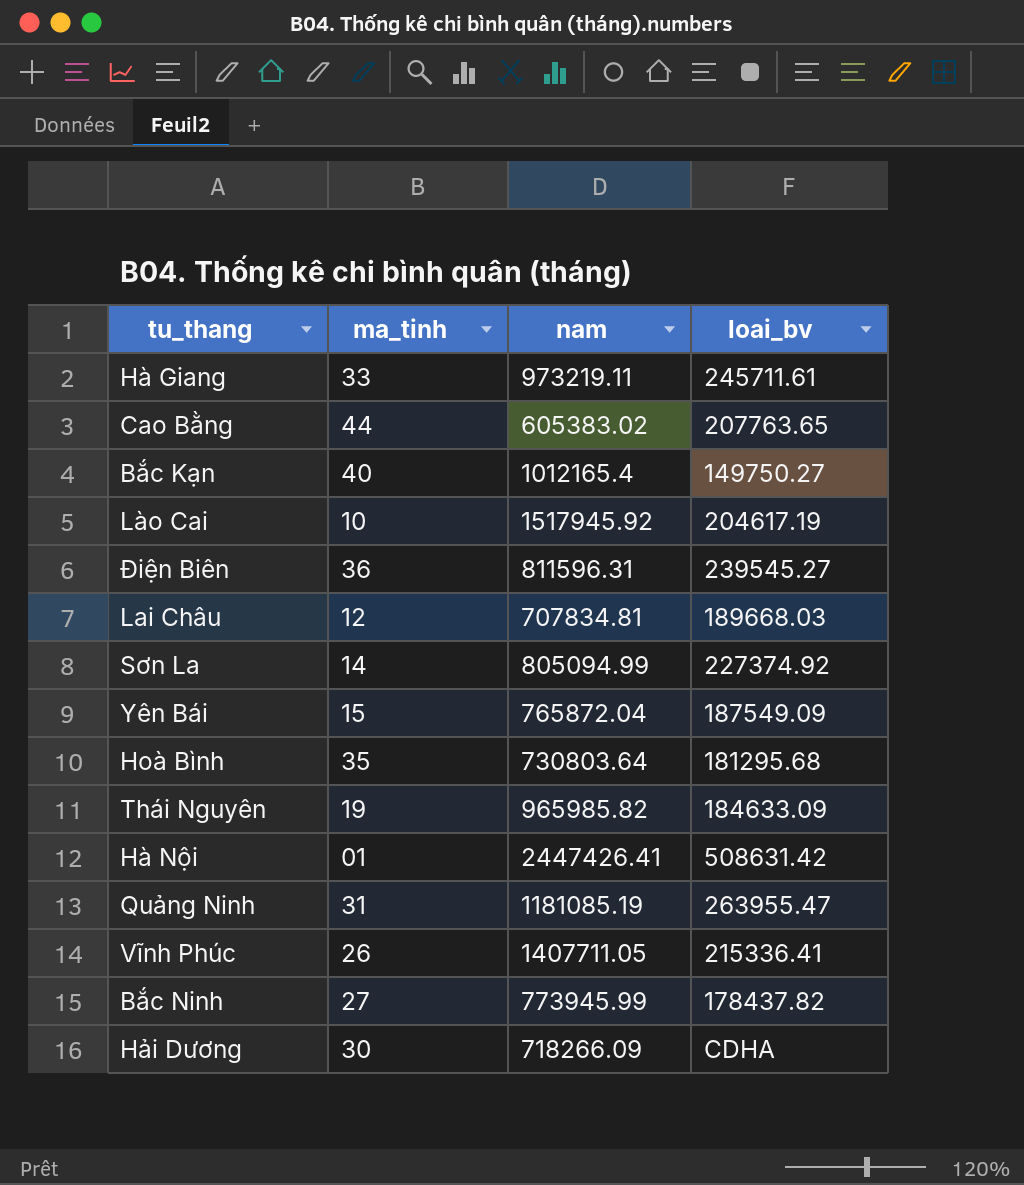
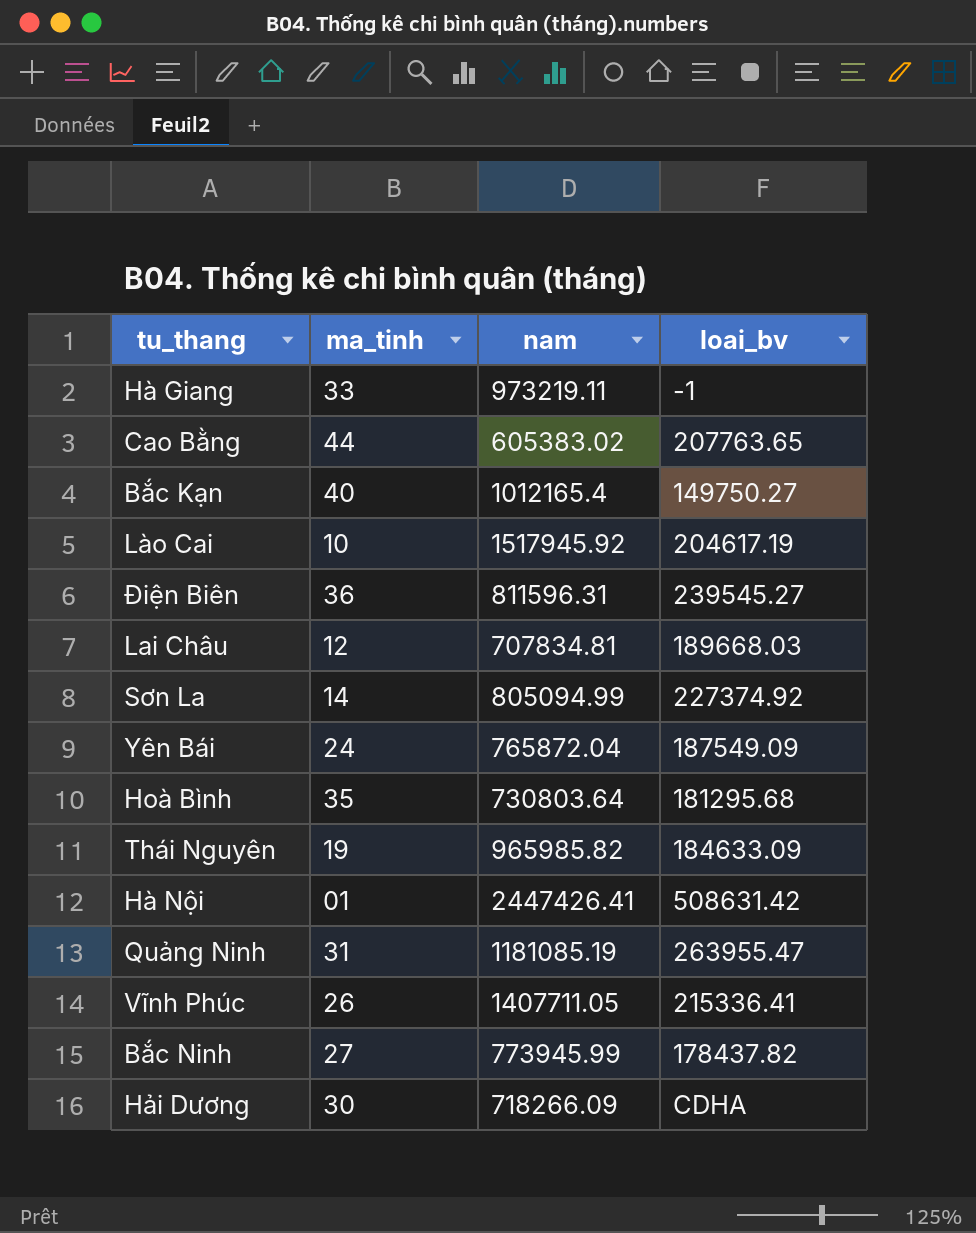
Hà Giang | loai_bv: 245711.61 -> -1
Yên Bái | ma_tinh: 15 -> 24

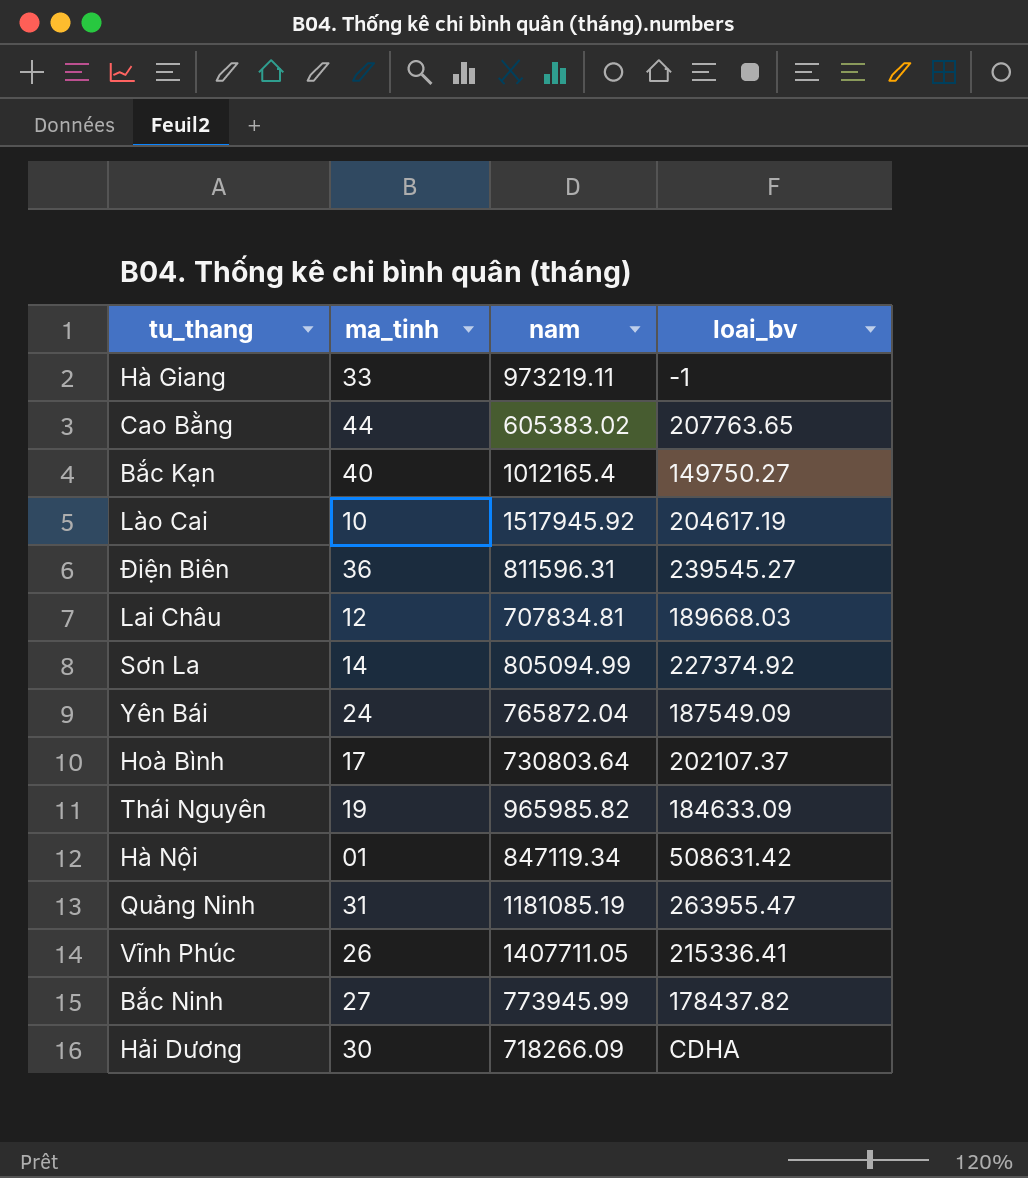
Hoà Bình | ma_tinh: 35 -> 17
Hoà Bình | loai_bv: 181295.68 -> 202107.37
Hà Nội | nam: 2447426.41 -> 847119.34

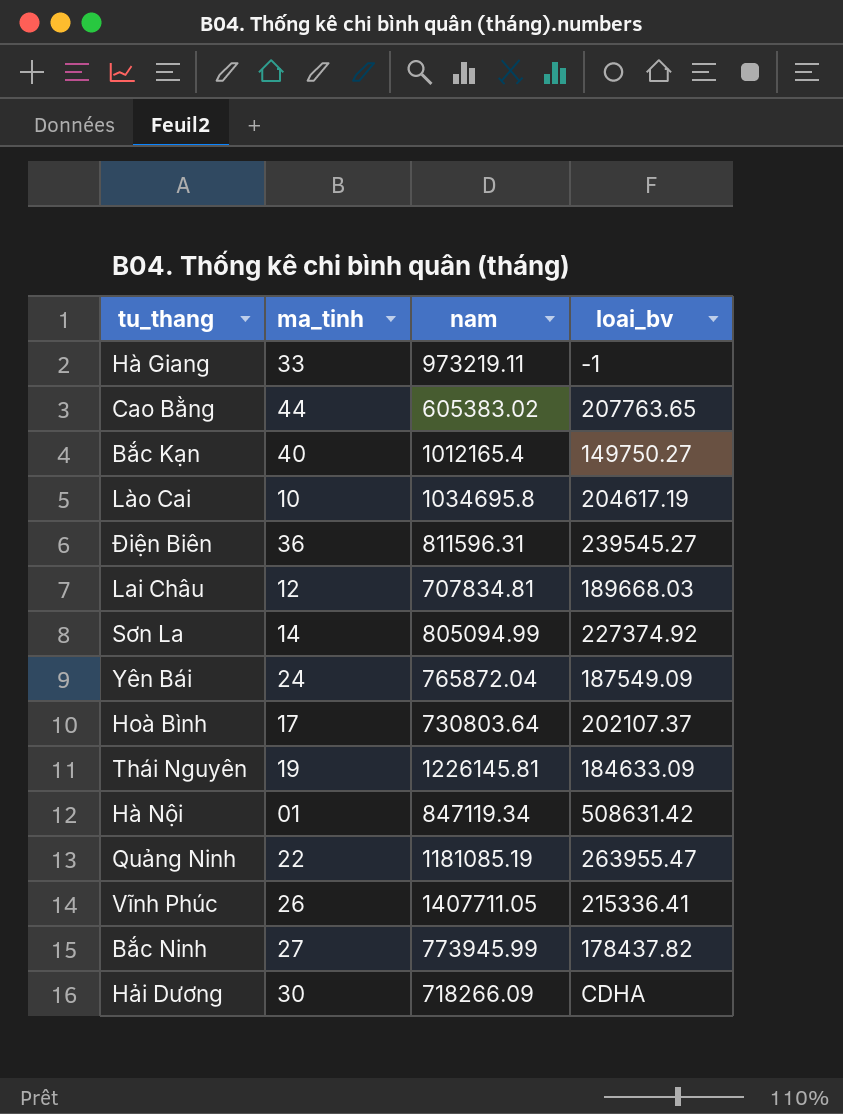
Lào Cai | nam: 1517945.92 -> 1034695.8
Thái Nguyên | nam: 965985.82 -> 1226145.81
Quảng Ninh | ma_tinh: 31 -> 22

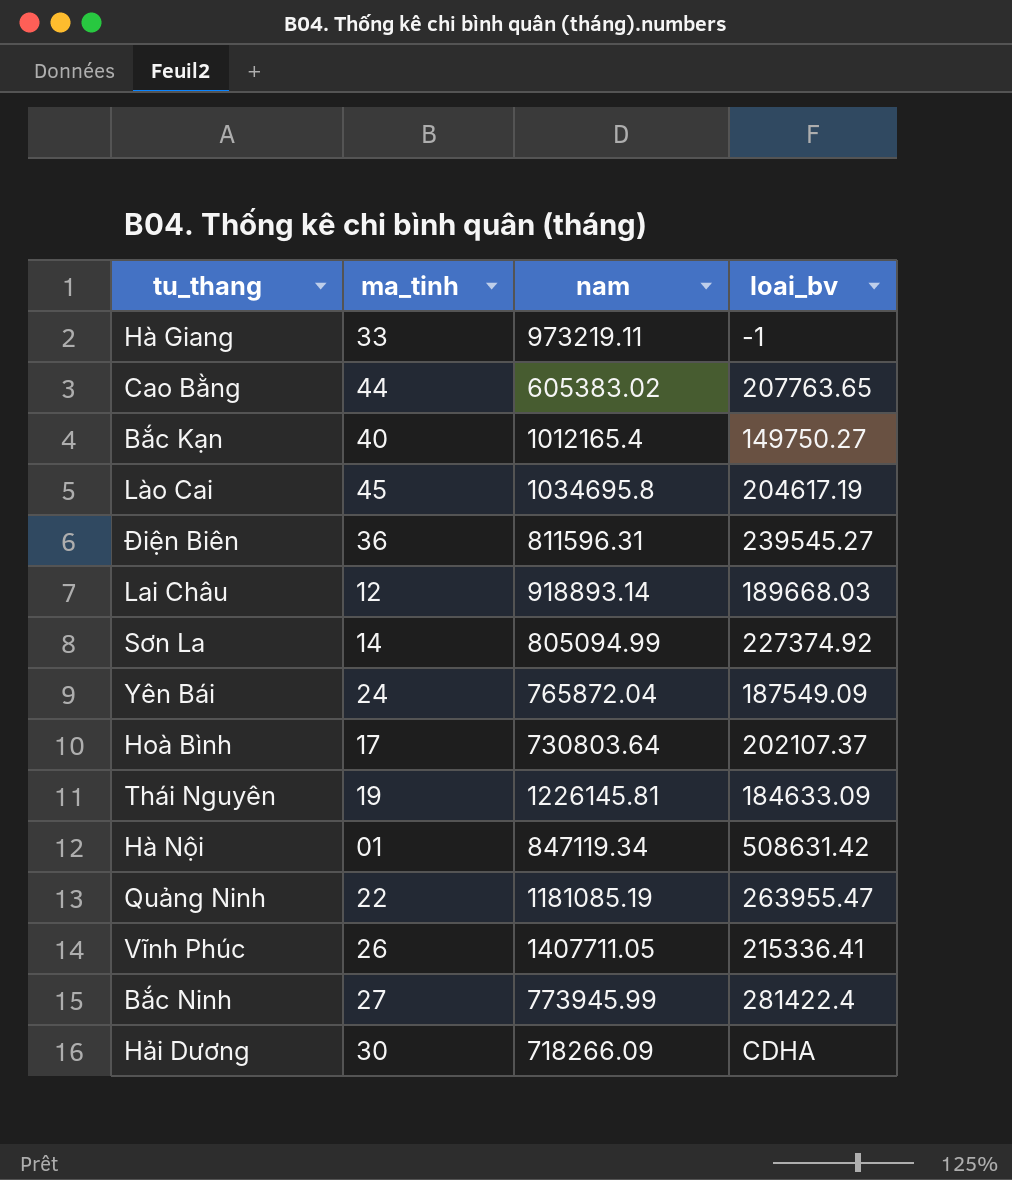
Lào Cai | ma_tinh: 10 -> 45
Lai Châu | nam: 707834.81 -> 918893.14
Bắc Ninh | loai_bv: 178437.82 -> 281422.4

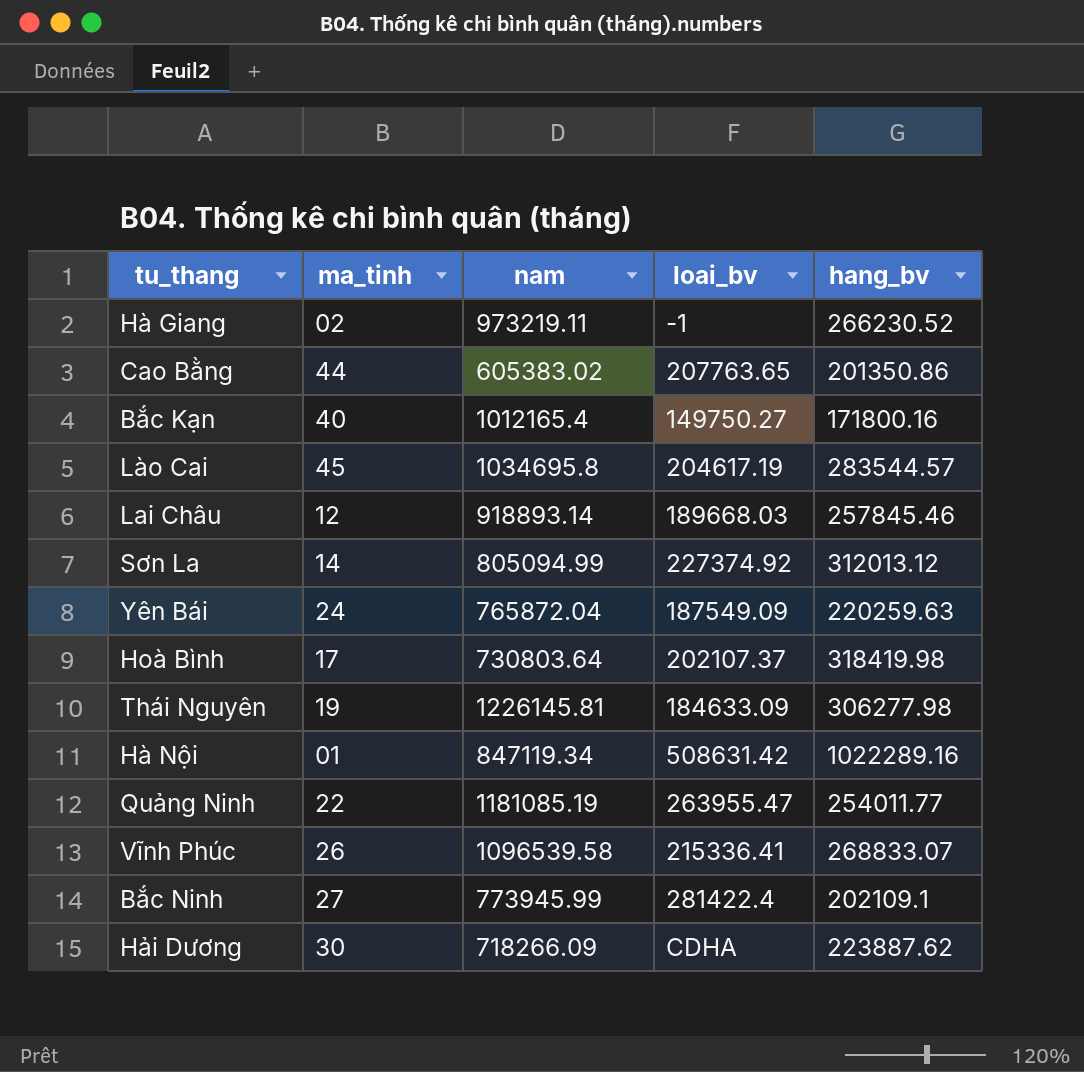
column hang_bv | position: none -> 5
row Điện Biên: 36 | 811596.31 | 239545.27 -> none
Hà Giang | ma_tinh: 33 -> 02
Vĩnh Phúc | nam: 1407711.05 -> 1096539.58

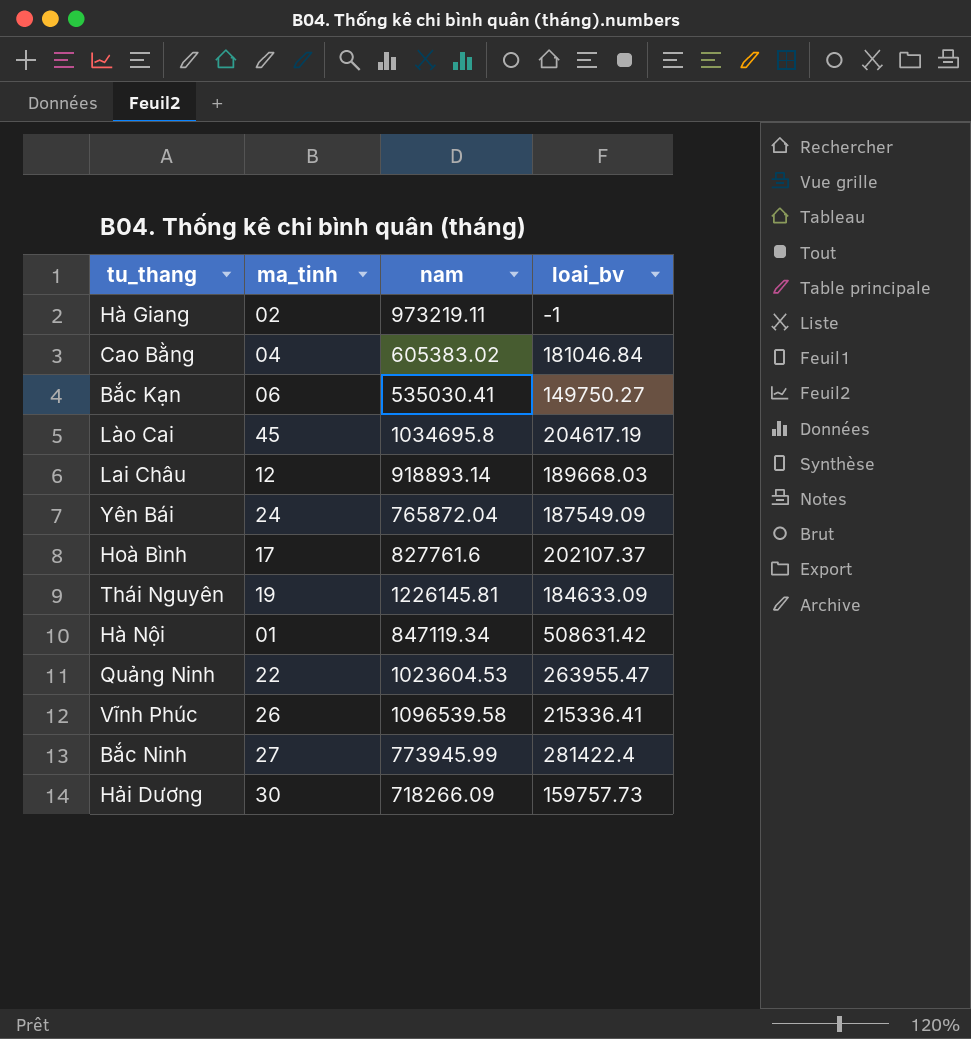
column hang_bv | position: 5 -> none
row Sơn La: 14 | 805094.99 | 227374.92 | 312013.12 -> none
Cao Bằng | ma_tinh: 44 -> 04
Cao Bằng | loai_bv: 207763.65 -> 181046.84
Bắc Kạn | ma_tinh: 40 -> 06
Bắc Kạn | nam: 1012165.4 -> 535030.41
Hoà Bình | nam: 730803.64 -> 827761.6
Quảng Ninh | nam: 1181085.19 -> 1023604.53
Hải Dương | loai_bv: CDHA -> 159757.73

